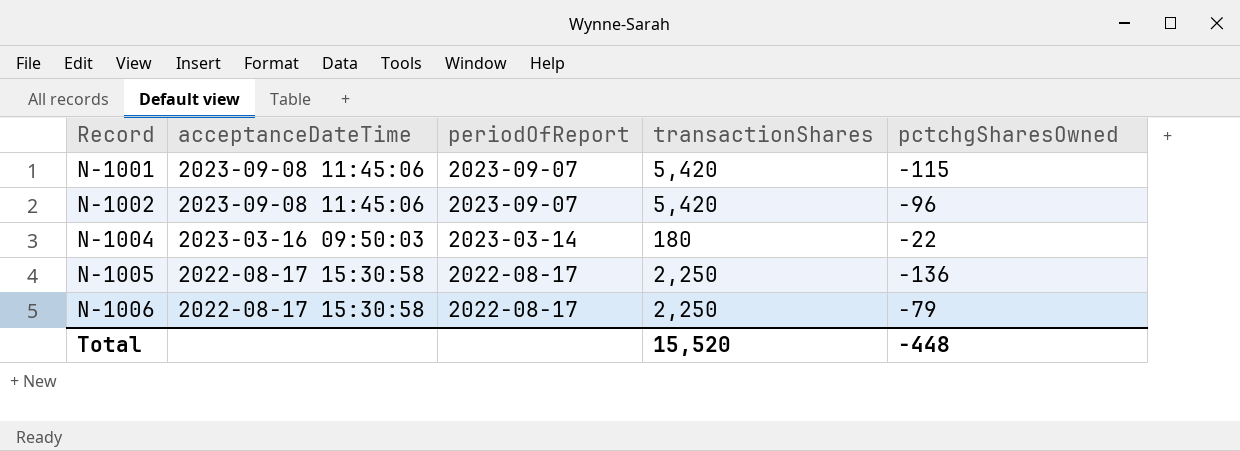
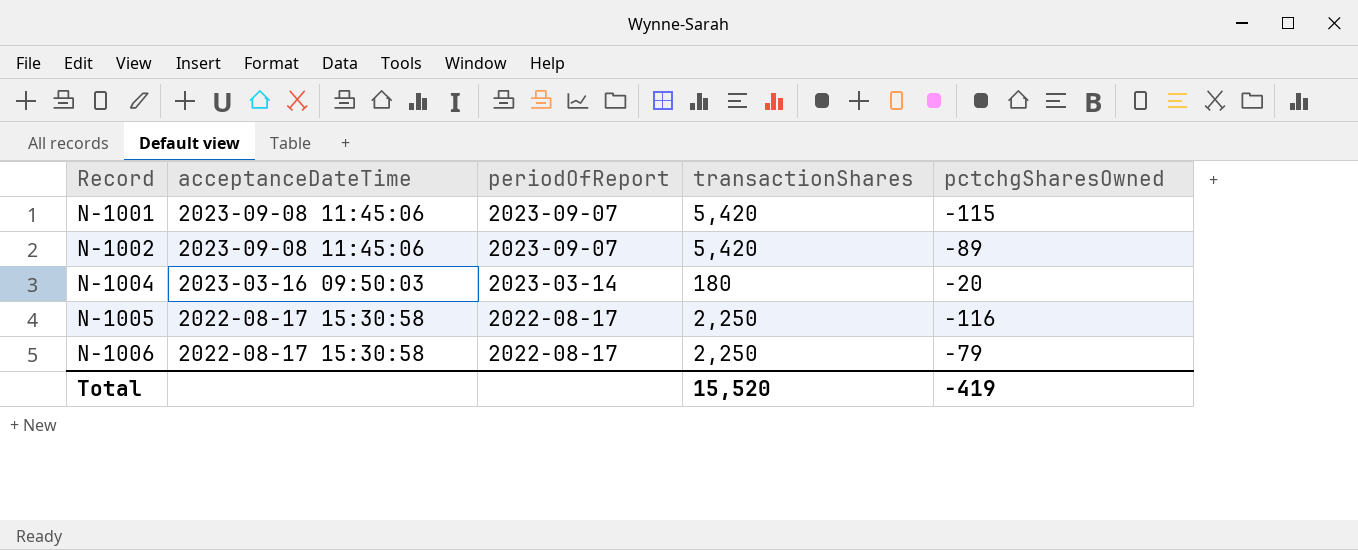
N-1002 | pctchgSharesOwned: -96 -> -89
N-1004 | pctchgSharesOwned: -22 -> -20
N-1005 | pctchgSharesOwned: -136 -> -116
Total | pctchgSharesOwned: -448 -> -419

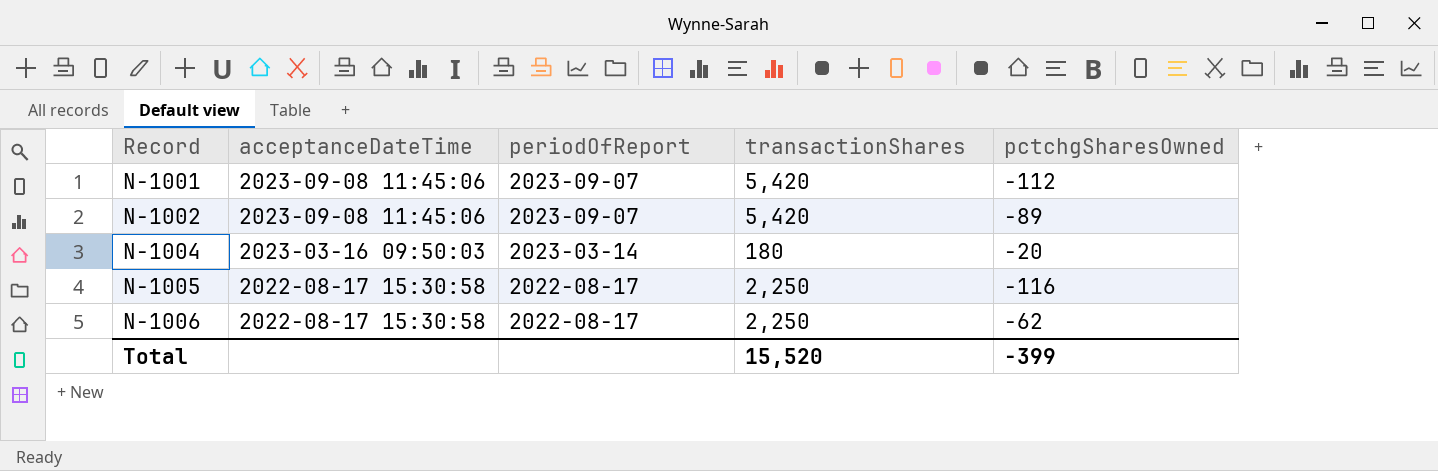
N-1001 | pctchgSharesOwned: -115 -> -112
N-1006 | pctchgSharesOwned: -79 -> -62
Total | pctchgSharesOwned: -419 -> -399

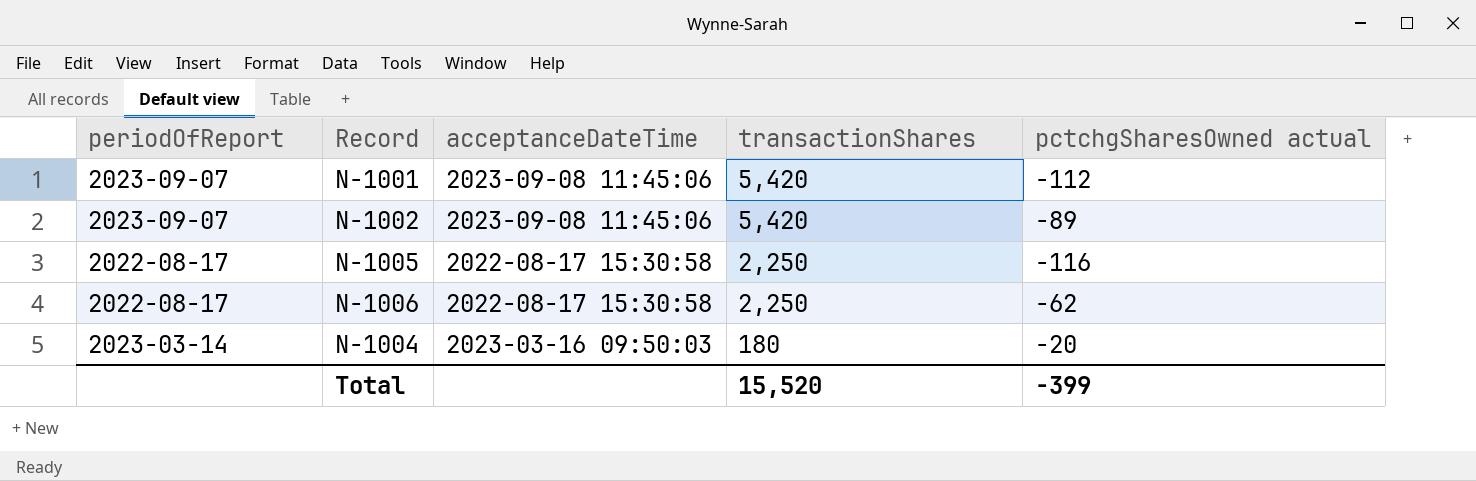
row order: Record ascending -> transactionShares descending
column periodOfReport | position: 3 -> 1
column name: pctchgSharesOwned -> pctchgSharesOwned actual

